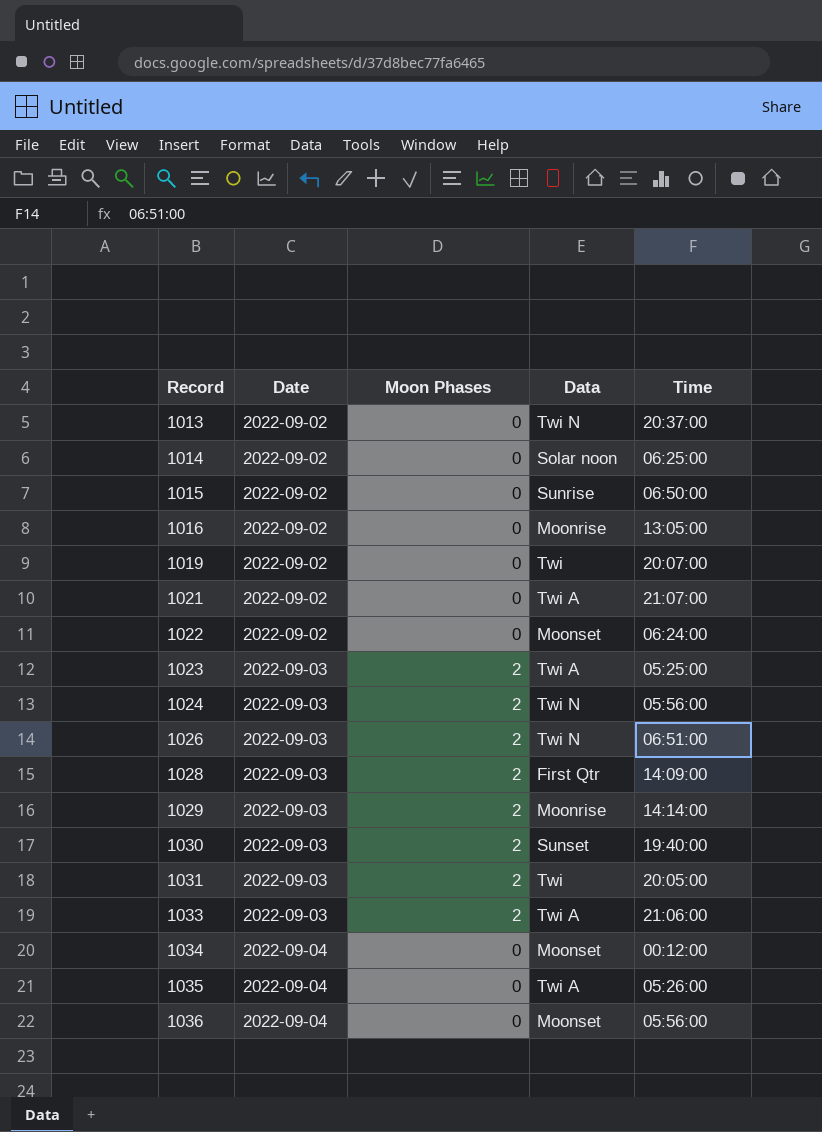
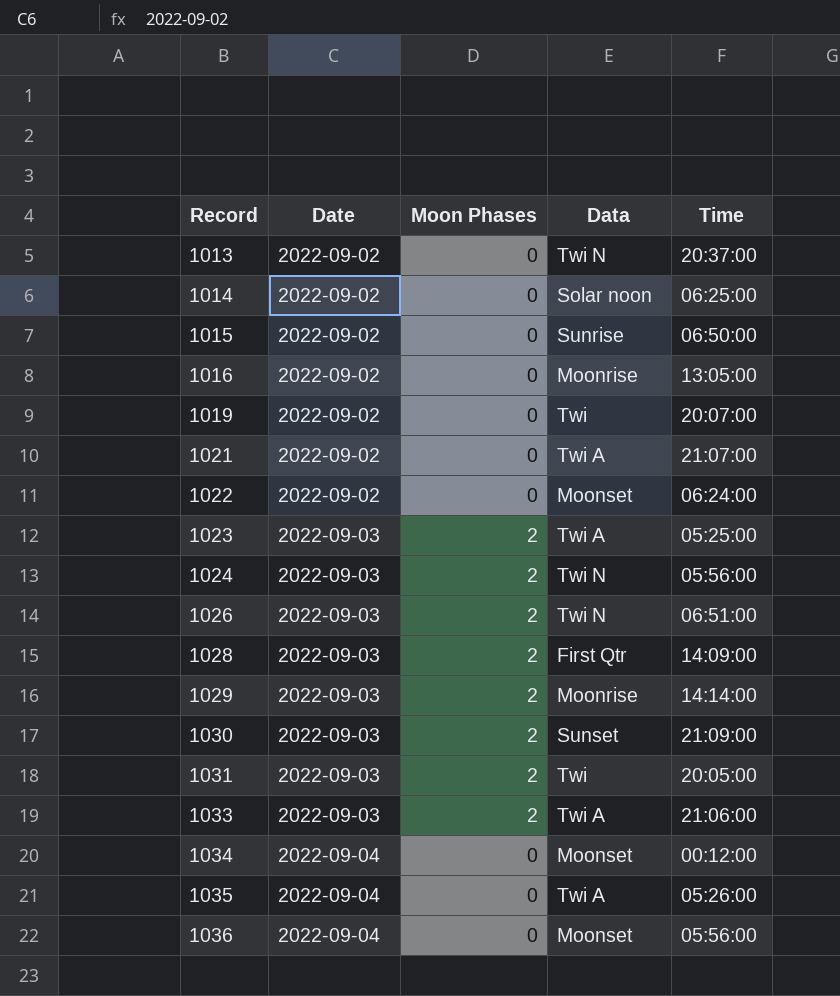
1030 | Time: 19:40:00 -> 21:09:00

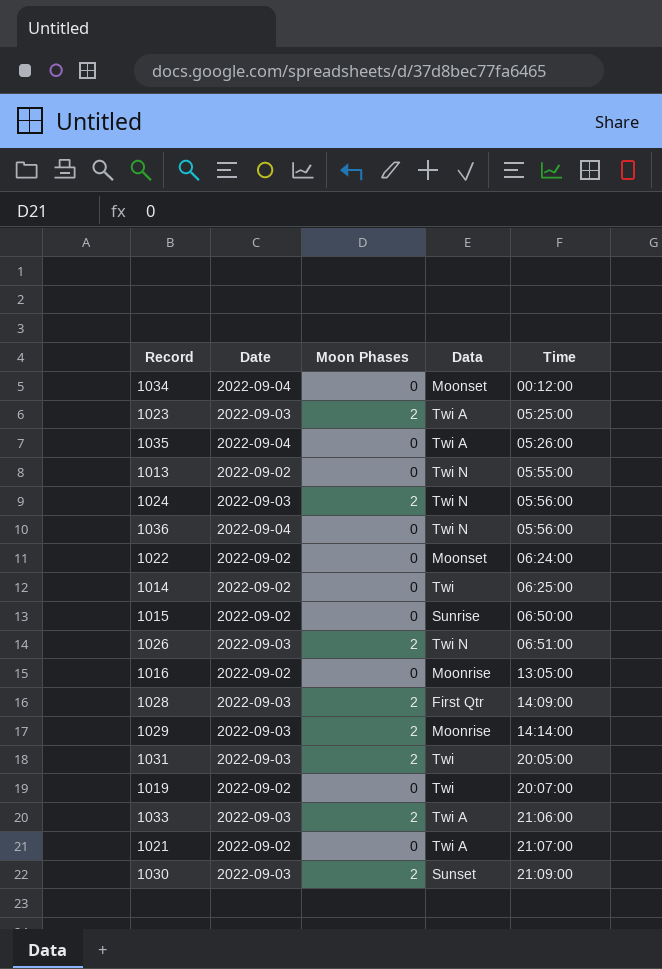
row order: Record ascending -> Time ascending
1013 | Time: 20:37:00 -> 05:55:00
1036 | Data: Moonset -> Twi N
1014 | Data: Solar noon -> Twi

